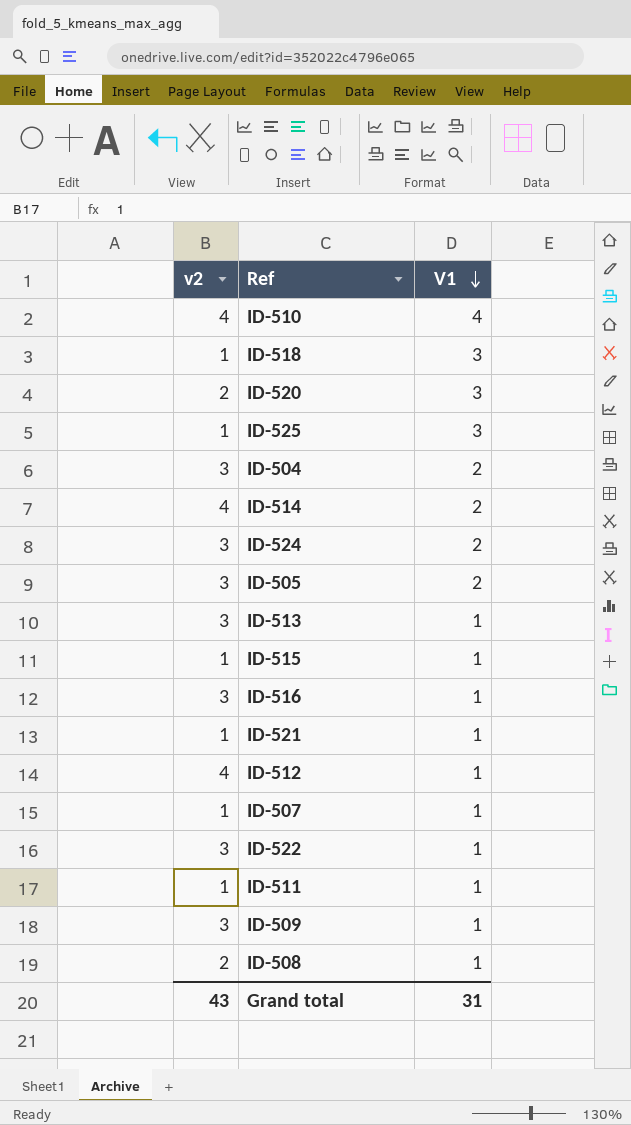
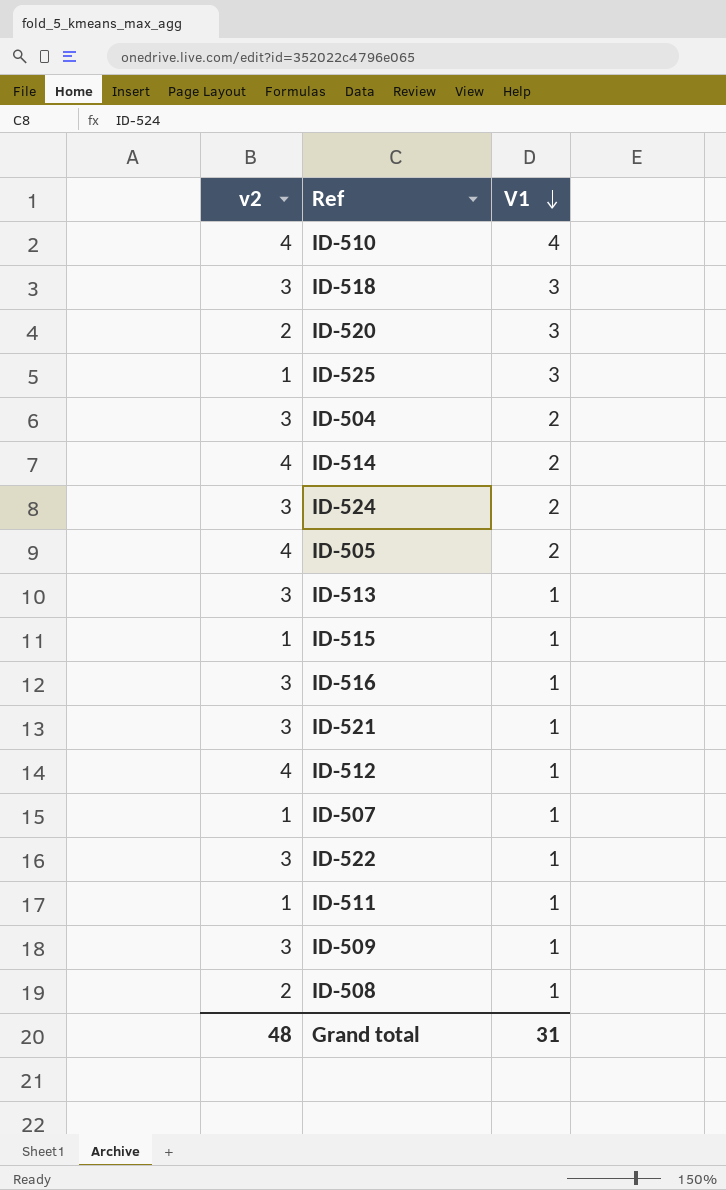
ID-518 | v2: 1 -> 3
ID-505 | v2: 3 -> 4
ID-521 | v2: 1 -> 3
Grand total | v2: 43 -> 48

